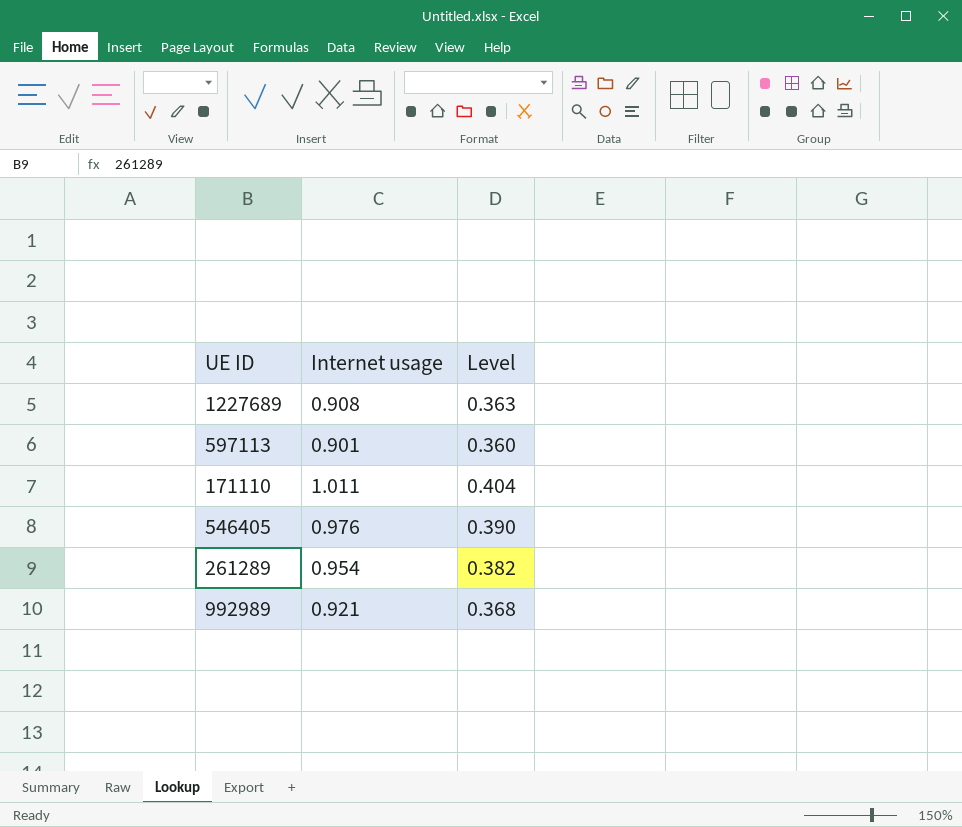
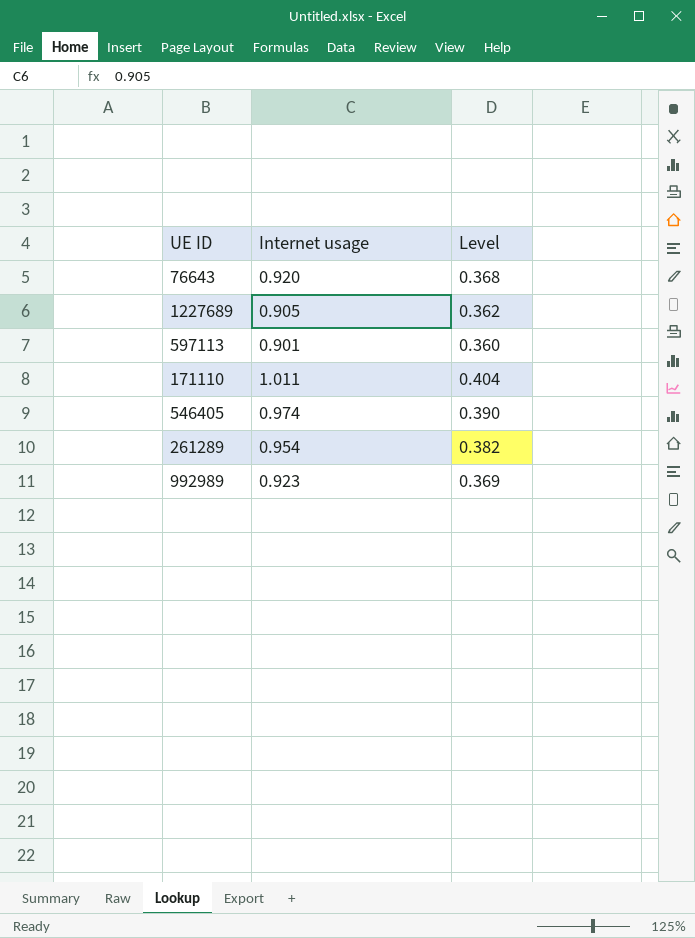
row 76643: none -> 0.920 | 0.368
1227689 | Internet usage: 0.908 -> 0.905
1227689 | Level: 0.363 -> 0.362
546405 | Internet usage: 0.976 -> 0.974
992989 | Internet usage: 0.921 -> 0.923
992989 | Level: 0.368 -> 0.369

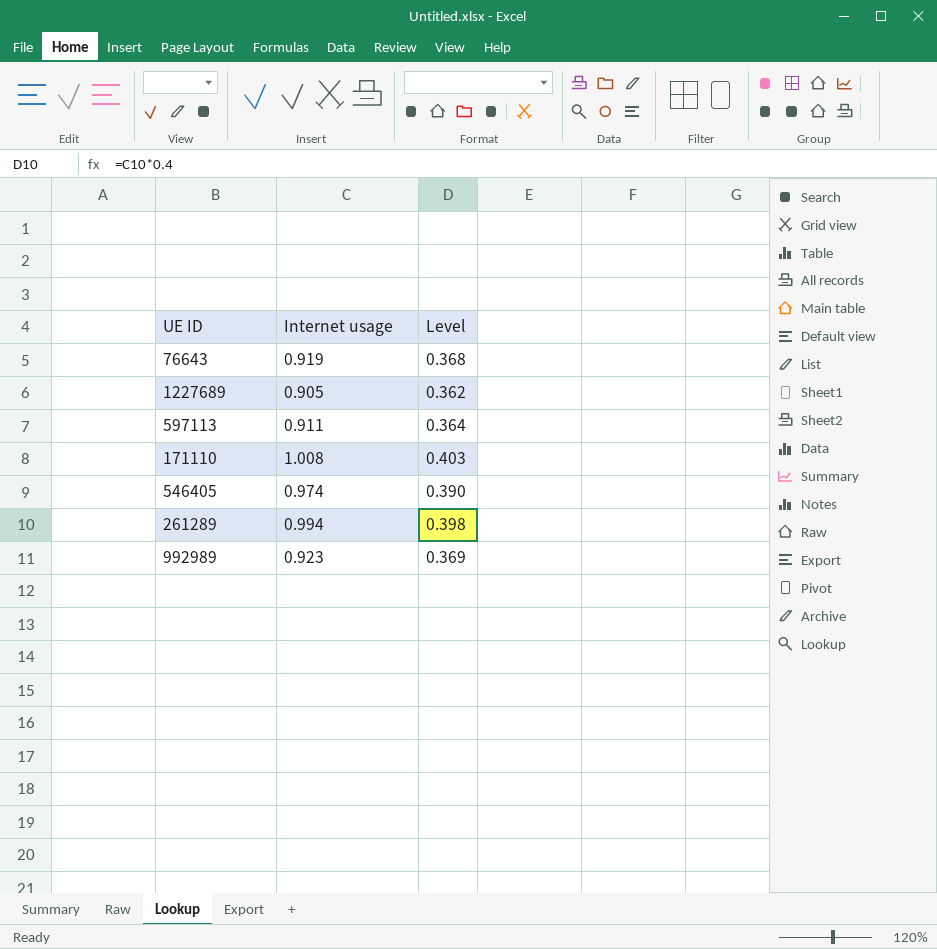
76643 | Internet usage: 0.920 -> 0.919
597113 | Internet usage: 0.901 -> 0.911
597113 | Level: 0.360 -> 0.364
171110 | Internet usage: 1.011 -> 1.008
171110 | Level: 0.404 -> 0.403
261289 | Internet usage: 0.954 -> 0.994
261289 | Level: 0.382 -> 0.398

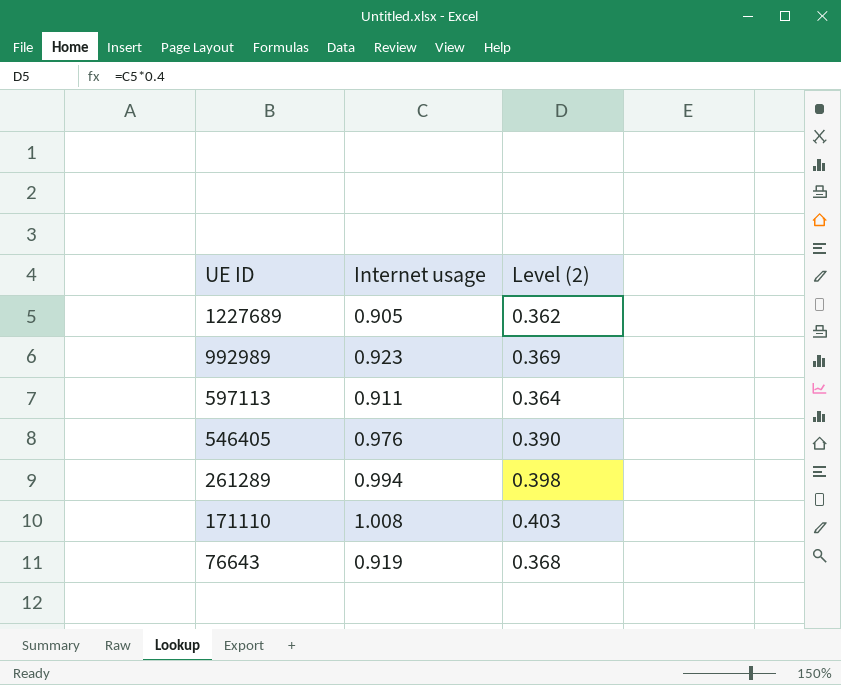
row order: none -> UE ID descending
column name: Level -> Level (2)
546405 | Internet usage: 0.974 -> 0.976

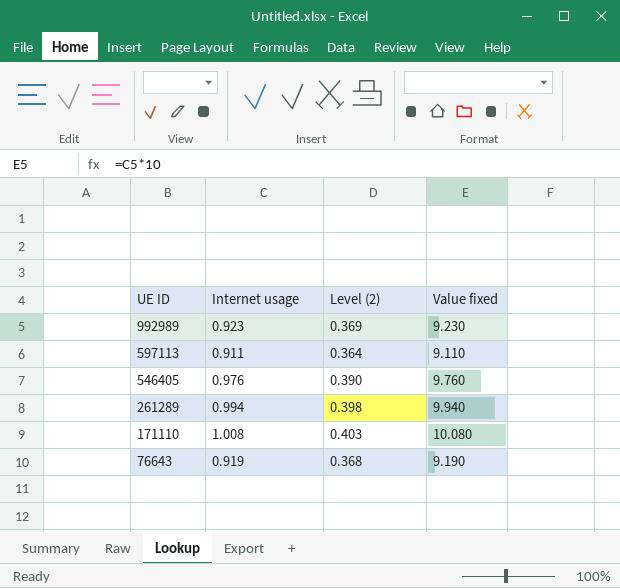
column Value fixed | formula: none -> [Internet usage] * 10
row 1227689: 0.905 | 0.362 -> none

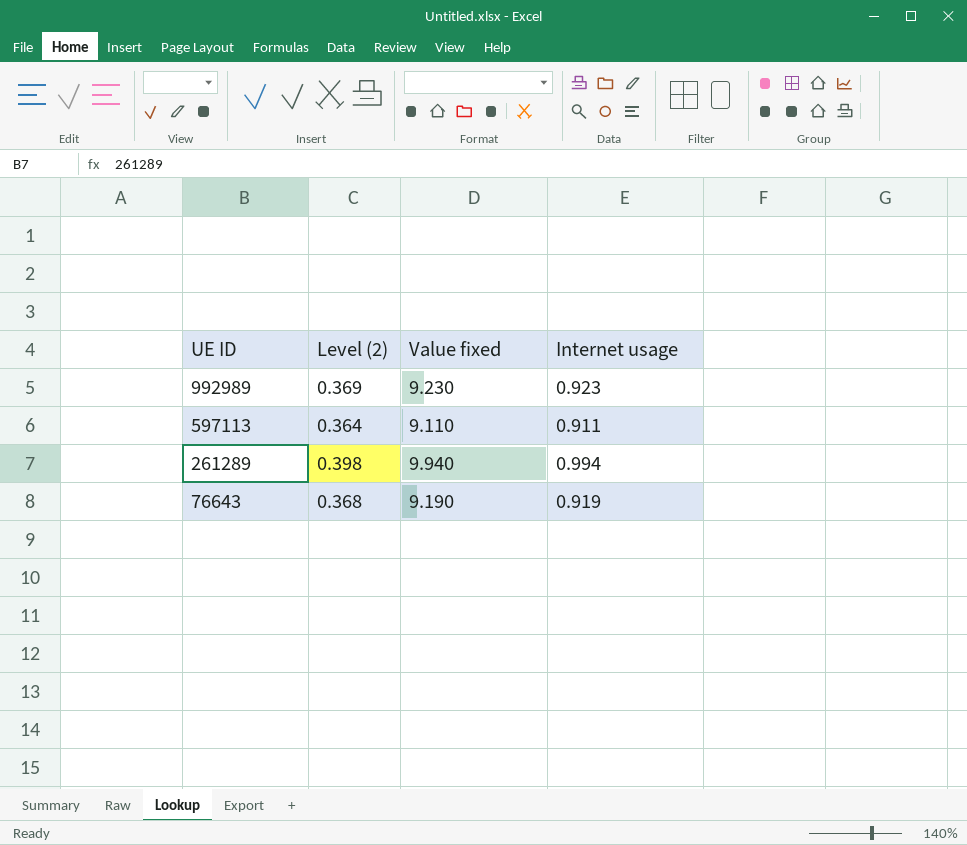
column Internet usage | position: 2 -> 4
row 546405: 0.976 | 0.390 | 9.760 -> none
row 171110: 1.008 | 0.403 | 10.080 -> none

